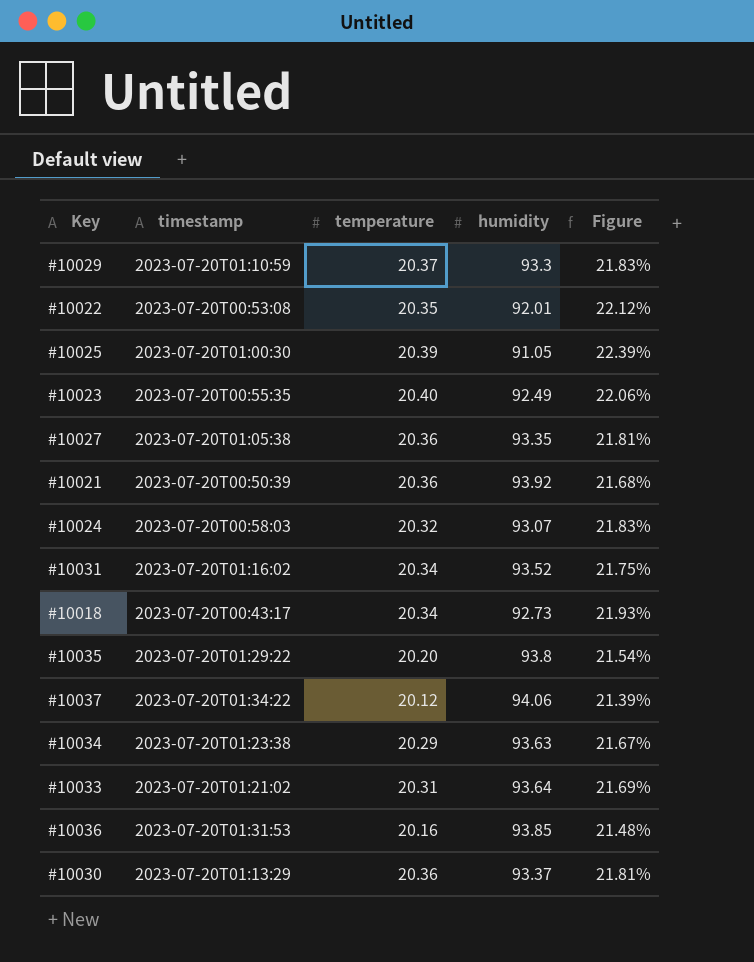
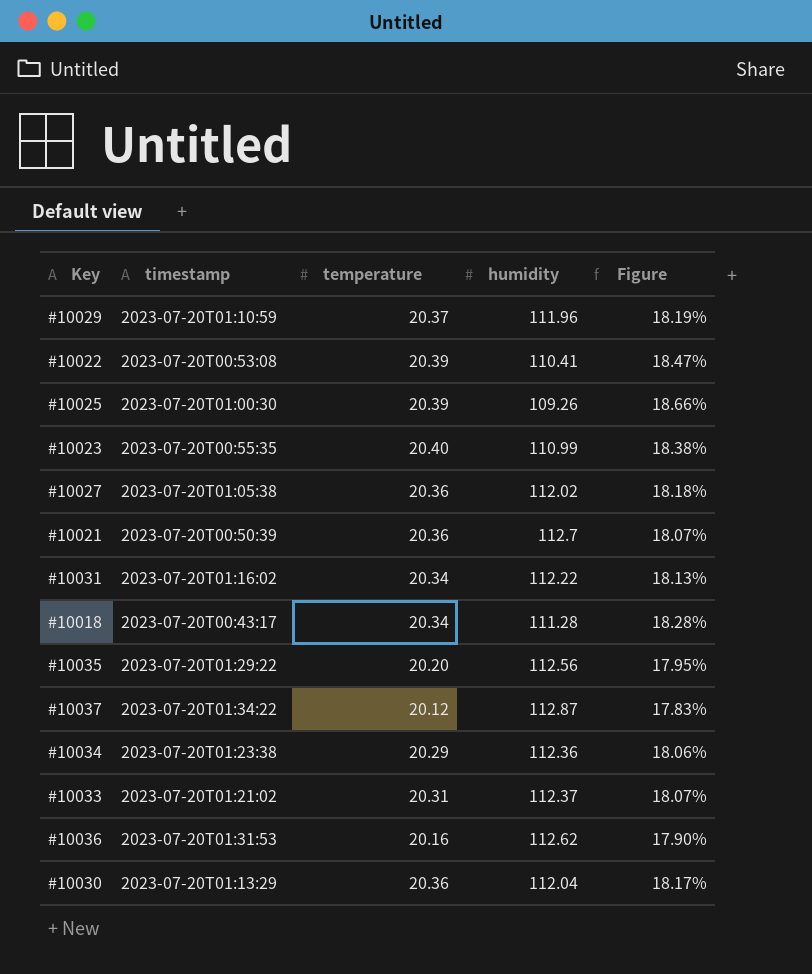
row #10024: 2023-07-20T00:58:03 | 20.32 | 93.07 | 21.83% -> none
#10029 | humidity: 93.3 -> 111.96
#10029 | Figure: 21.83% -> 18.19%
#10022 | temperature: 20.35 -> 20.39
#10022 | humidity: 92.01 -> 110.41
#10022 | Figure: 22.12% -> 18.47%
#10025 | humidity: 91.05 -> 109.26
#10025 | Figure: 22.39% -> 18.66%
#10023 | humidity: 92.49 -> 110.99
#10023 | Figure: 22.06% -> 18.38%
#10027 | humidity: 93.35 -> 112.02
#10027 | Figure: 21.81% -> 18.18%
#10021 | humidity: 93.92 -> 112.7
#10021 | Figure: 21.68% -> 18.07%
#10031 | humidity: 93.52 -> 112.22
#10031 | Figure: 21.75% -> 18.13%
#10018 | humidity: 92.73 -> 111.28
#10018 | Figure: 21.93% -> 18.28%
#10035 | humidity: 93.8 -> 112.56
#10035 | Figure: 21.54% -> 17.95%
#10037 | humidity: 94.06 -> 112.87
#10037 | Figure: 21.39% -> 17.83%
#10034 | humidity: 93.63 -> 112.36
#10034 | Figure: 21.67% -> 18.06%
#10033 | humidity: 93.64 -> 112.37
#10033 | Figure: 21.69% -> 18.07%
#10036 | humidity: 93.85 -> 112.62
#10036 | Figure: 21.48% -> 17.90%
#10030 | humidity: 93.37 -> 112.04
#10030 | Figure: 21.81% -> 18.17%

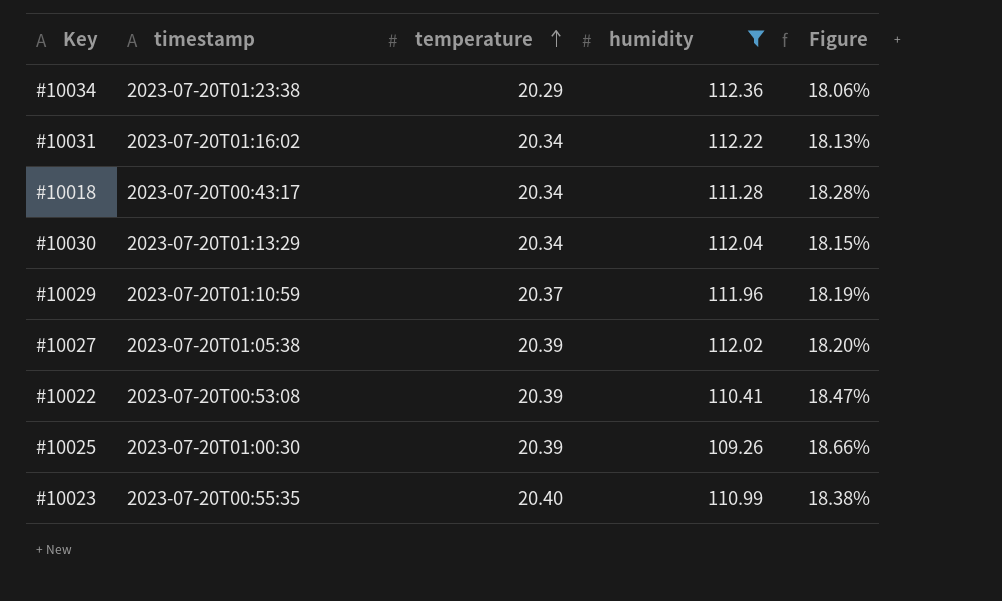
filter: none -> humidity <= 112.36
row order: none -> temperature ascending
#10030 | temperature: 20.36 -> 20.34
#10030 | Figure: 18.17% -> 18.15%
#10027 | temperature: 20.36 -> 20.39
#10027 | Figure: 18.18% -> 18.20%

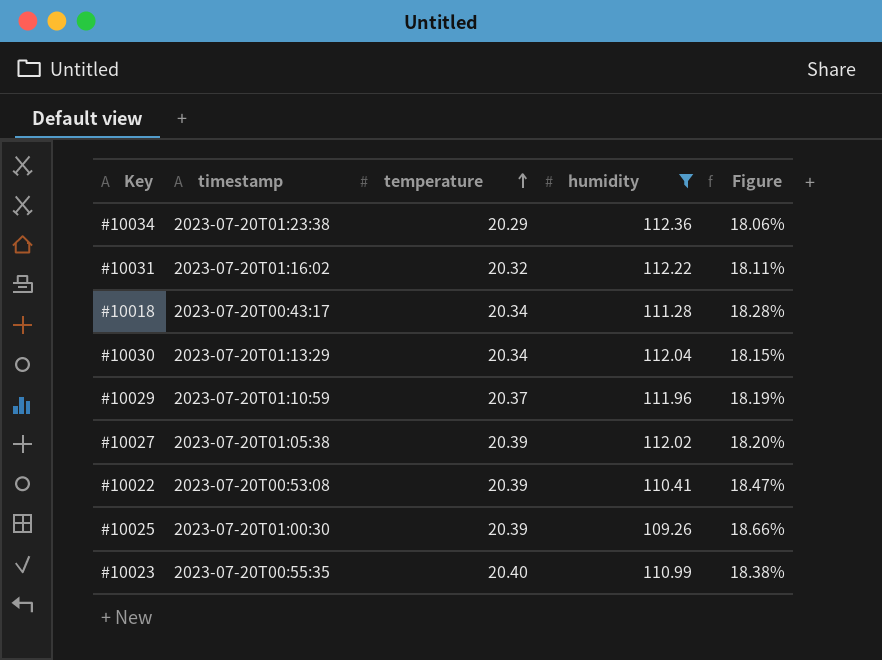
#10031 | temperature: 20.34 -> 20.32
#10031 | Figure: 18.13% -> 18.11%

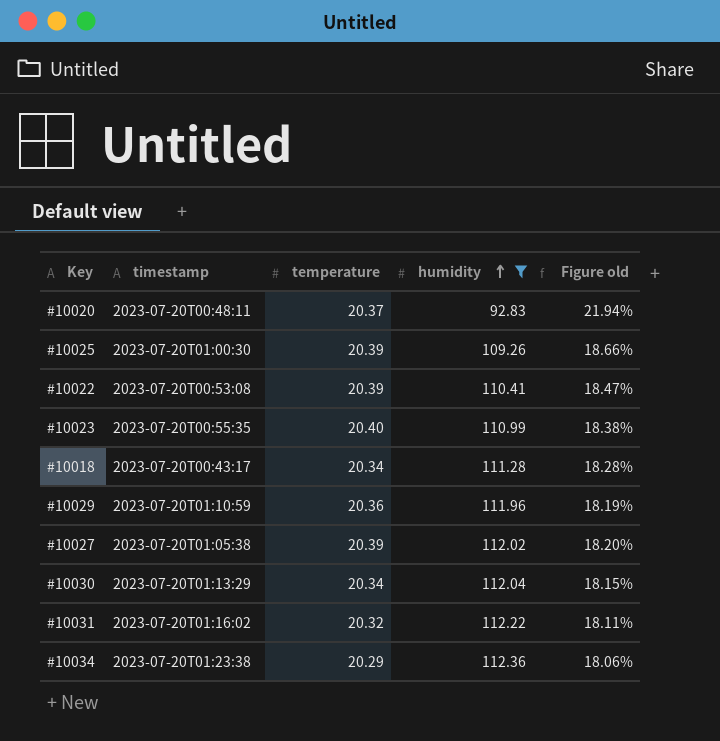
row order: temperature ascending -> humidity ascending
column name: Figure -> Figure old
row #10020: none -> 2023-07-20T00:48:11 | 20.37 | 92.83 | 21.94%
#10029 | temperature: 20.37 -> 20.36

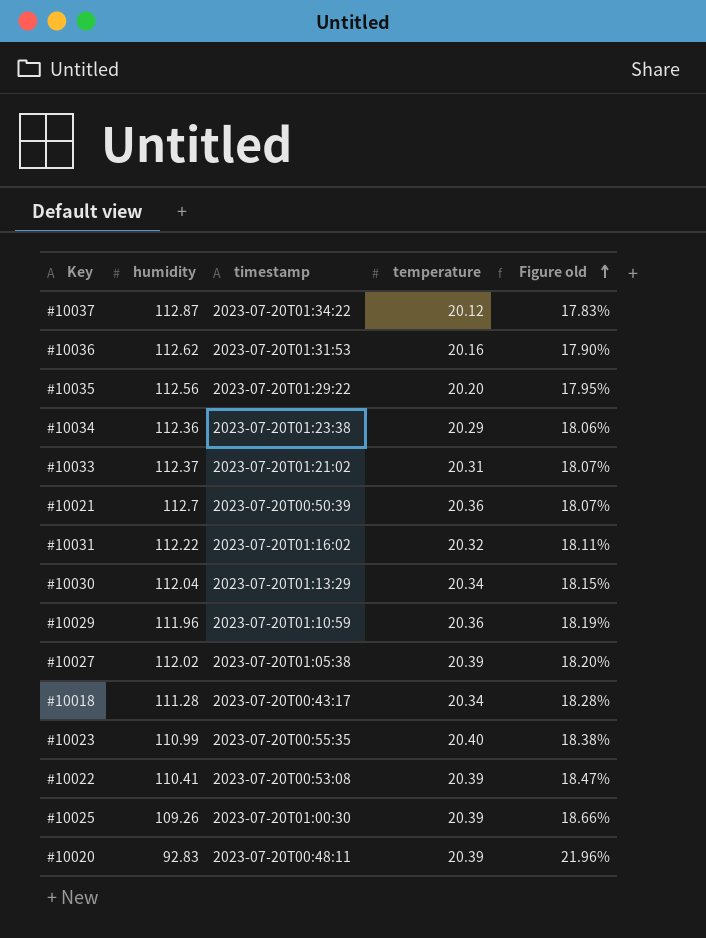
filter: humidity <= 112.36 -> none
row order: humidity ascending -> Figure old ascending
column humidity | position: 4 -> 2
#10020 | temperature: 20.37 -> 20.39
#10020 | Figure old: 21.94% -> 21.96%

